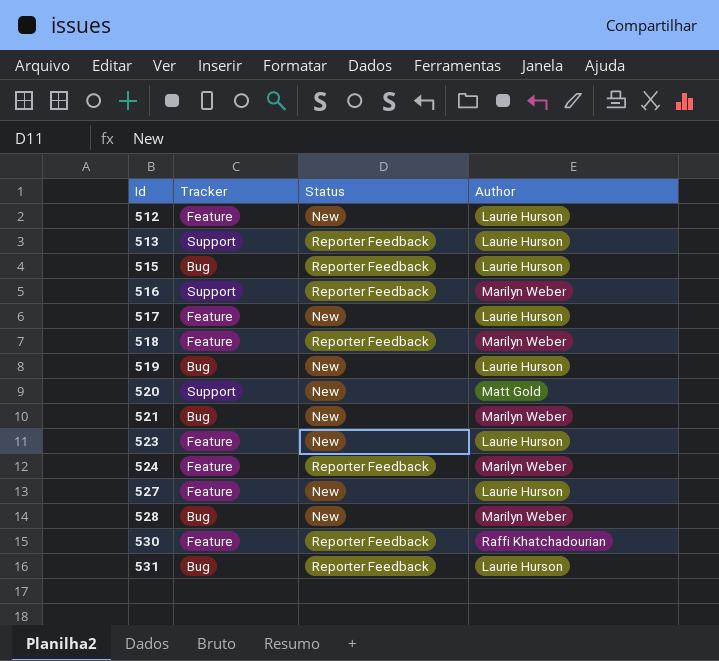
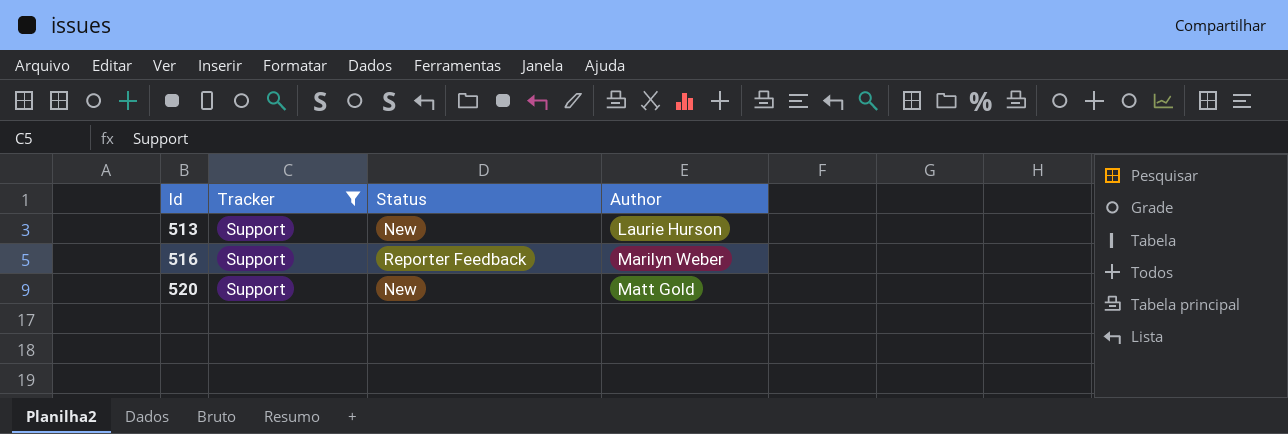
filter: none -> Tracker = Support
513 | Status: Reporter Feedback -> New

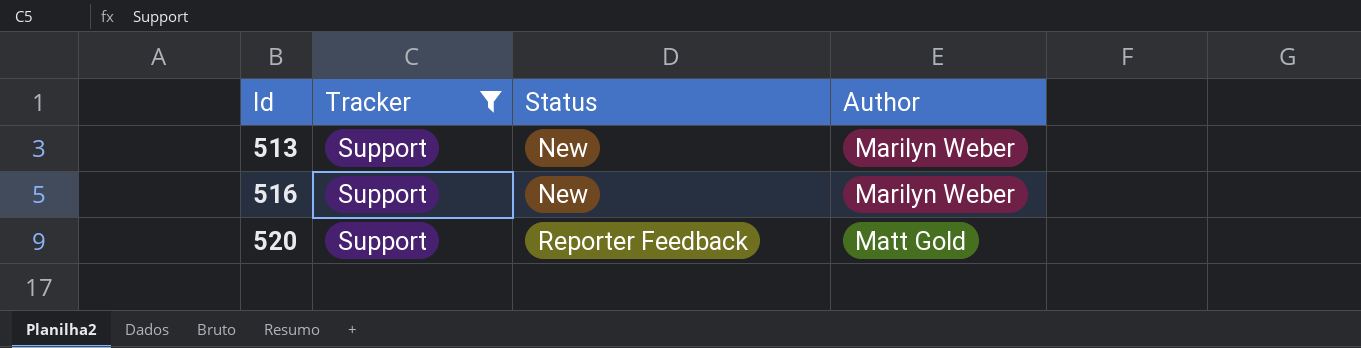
513 | Author: Laurie Hurson -> Marilyn Weber
516 | Status: Reporter Feedback -> New
520 | Status: New -> Reporter Feedback

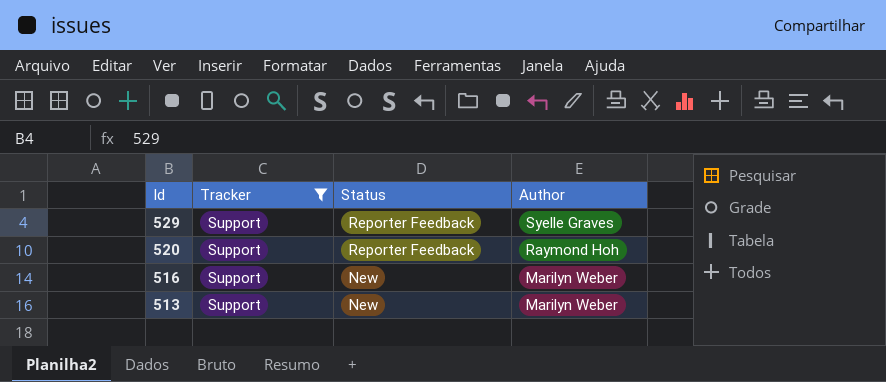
row order: Id ascending -> Id descending
row 529: none -> Support | Reporter Feedback | Syelle Graves
520 | Author: Matt Gold -> Raymond Hoh

